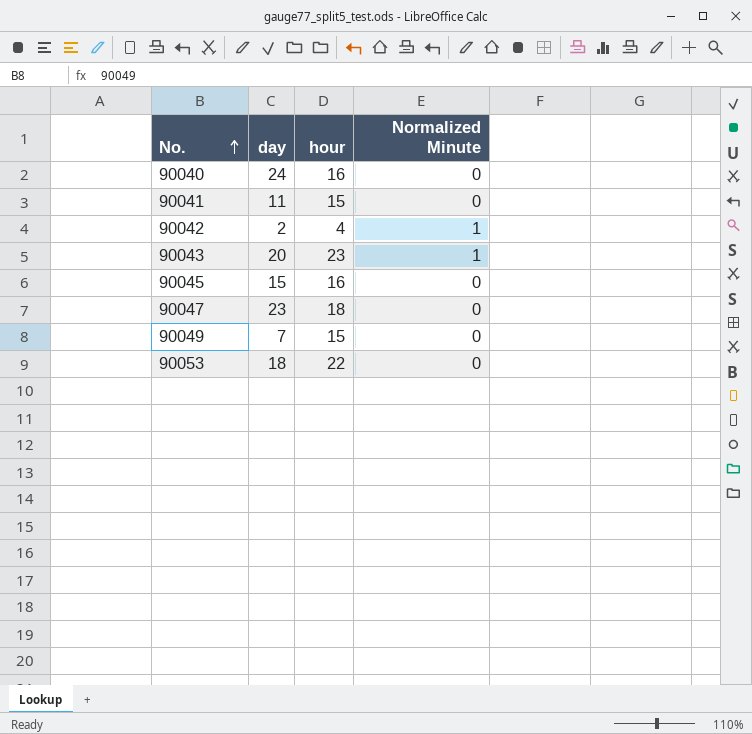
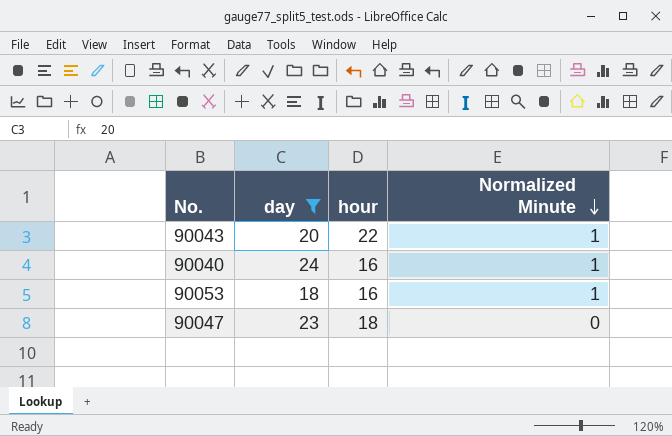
filter: none -> day >= 18
row order: No. ascending -> Normalized Minute descending
90043 | hour: 23 -> 22
90040 | Normalized Minute: 0 -> 1
90053 | hour: 22 -> 16
90053 | Normalized Minute: 0 -> 1

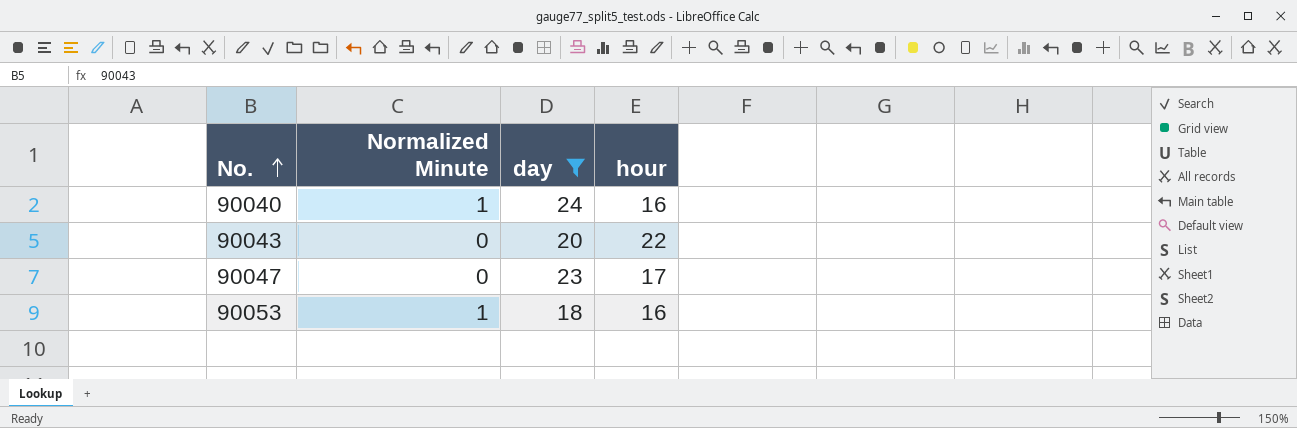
row order: Normalized Minute descending -> No. ascending
column Normalized Minute | position: 4 -> 2
90043 | Normalized Minute: 1 -> 0
90047 | hour: 18 -> 17

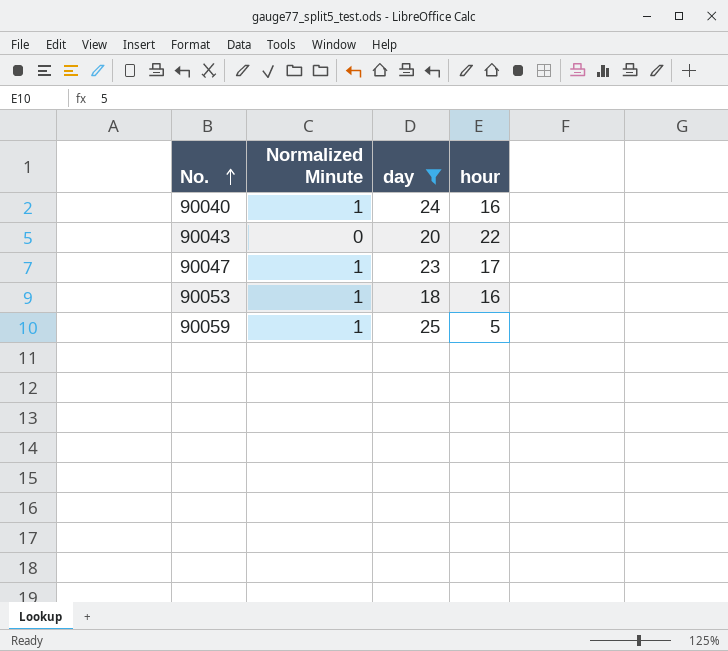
90047 | Normalized Minute: 0 -> 1
row 90059: none -> 1 | 25 | 5

